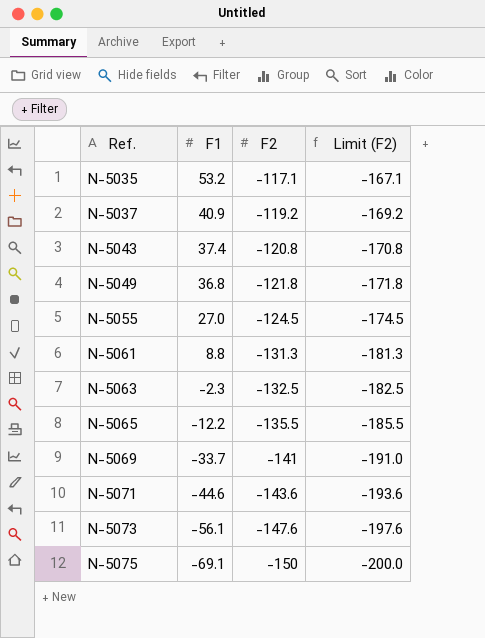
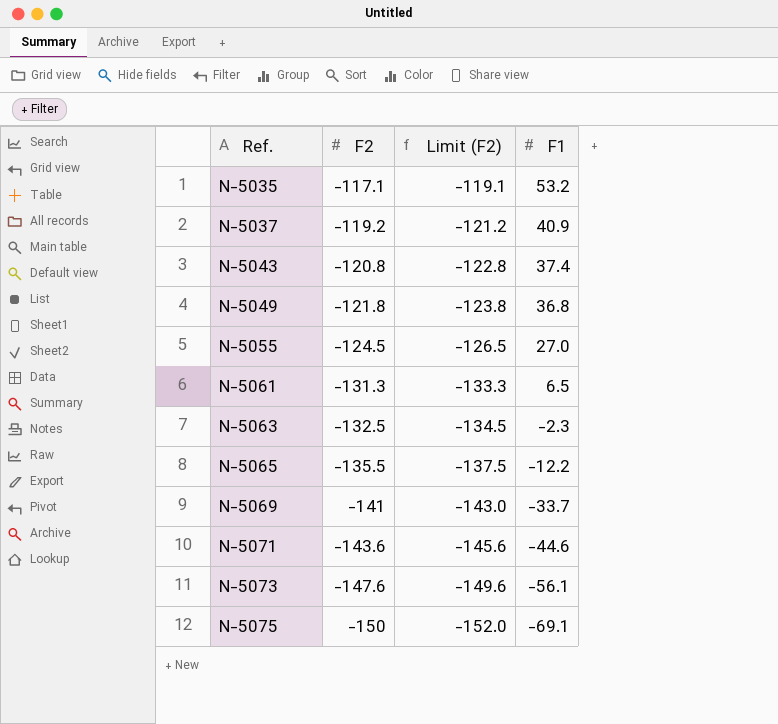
column Limit (F2) | formula: [F2] - 50 -> [F2] - 2
column F1 | position: 2 -> 4
N-5061 | F1: 8.8 -> 6.5

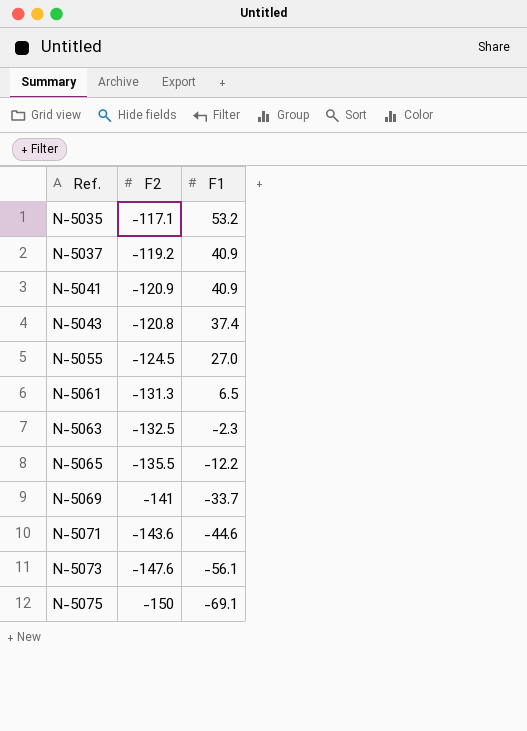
column Limit (F2) | formula: [F2] - 2 -> none
row N-5049: -121.8 | -123.8 | 36.8 -> none
row N-5041: none -> -120.9 | 40.9

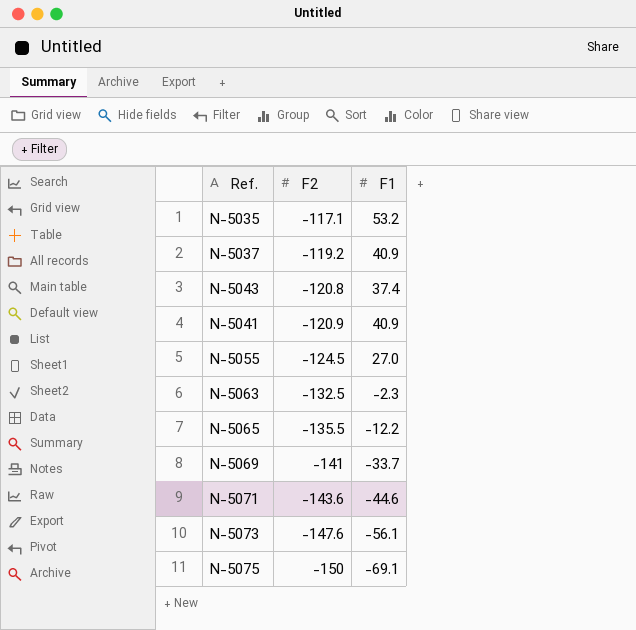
row order: Ref. ascending -> F2 descending
row N-5061: -131.3 | 6.5 -> none

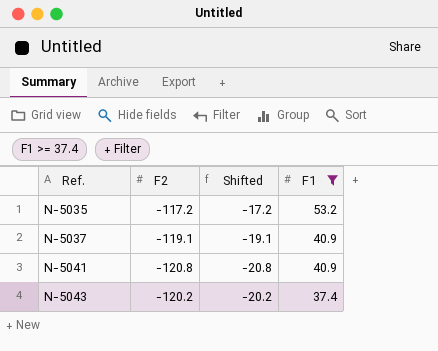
filter: none -> F1 >= 37.4
row order: F2 descending -> Ref. ascending
column Shifted | formula: none -> [F2] + 100
N-5035 | F2: -117.1 -> -117.2
N-5037 | F2: -119.2 -> -119.1
N-5041 | F2: -120.9 -> -120.8
N-5043 | F2: -120.8 -> -120.2

